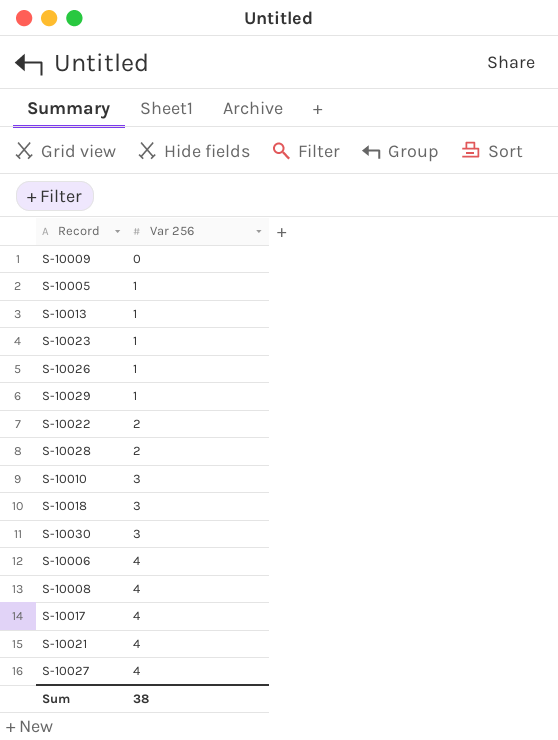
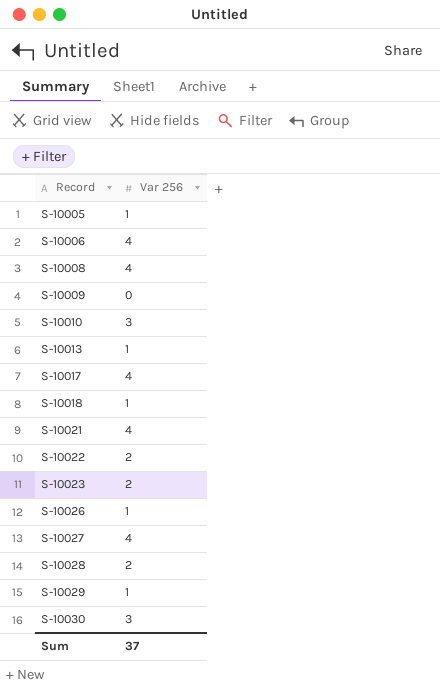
row order: Var 256 ascending -> Record ascending
S-10018 | Var 256: 3 -> 1
S-10023 | Var 256: 1 -> 2
Sum | Var 256: 38 -> 37

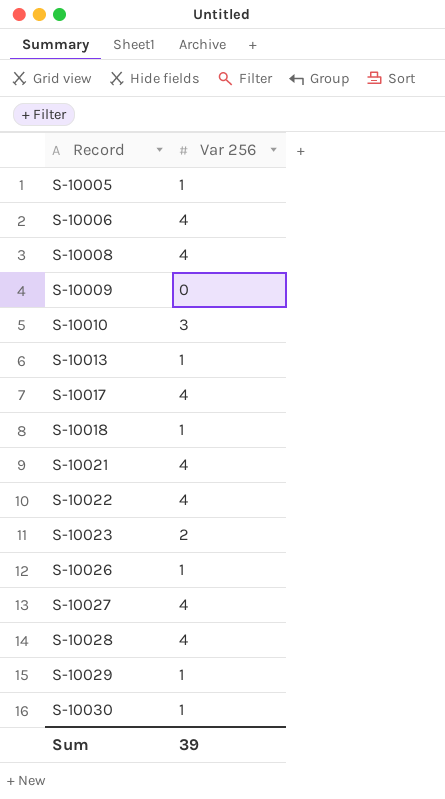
S-10022 | Var 256: 2 -> 4
S-10028 | Var 256: 2 -> 4
S-10030 | Var 256: 3 -> 1
Sum | Var 256: 37 -> 39

